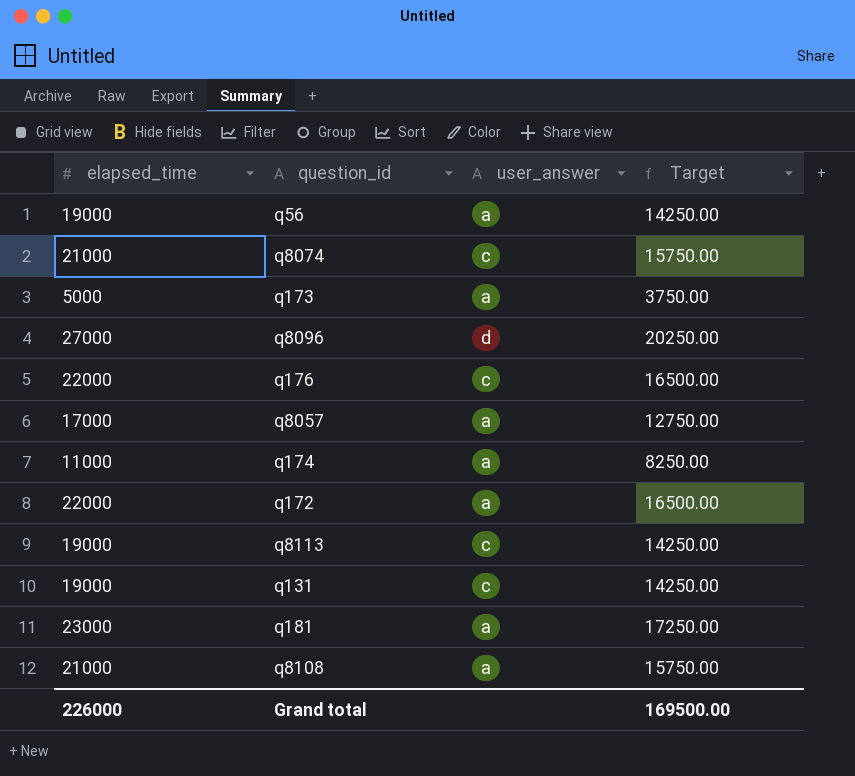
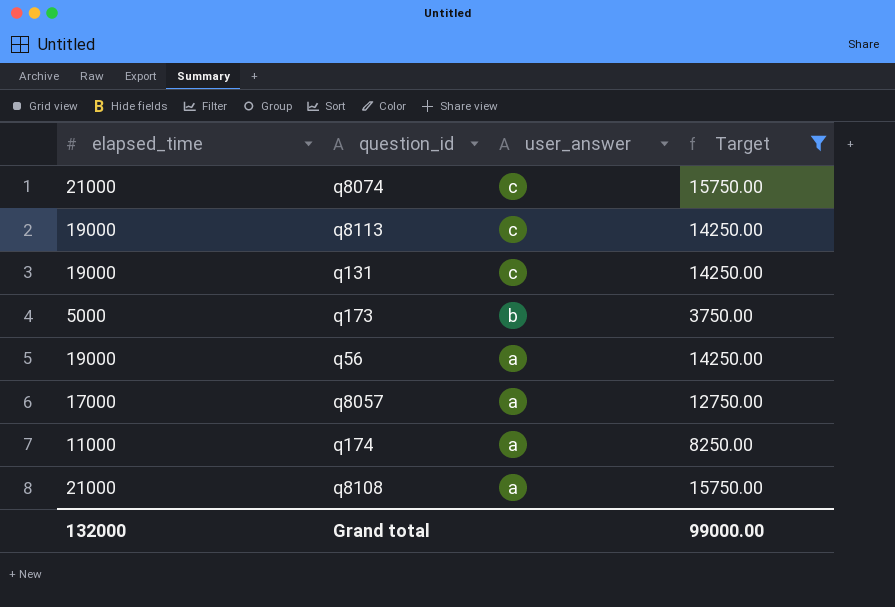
filter: none -> Target <= 15750.00
row order: none -> user_answer descending
q173 | user_answer: a -> b
Grand total | elapsed_time: 226000 -> 132000
Grand total | Target: 169500.00 -> 99000.00

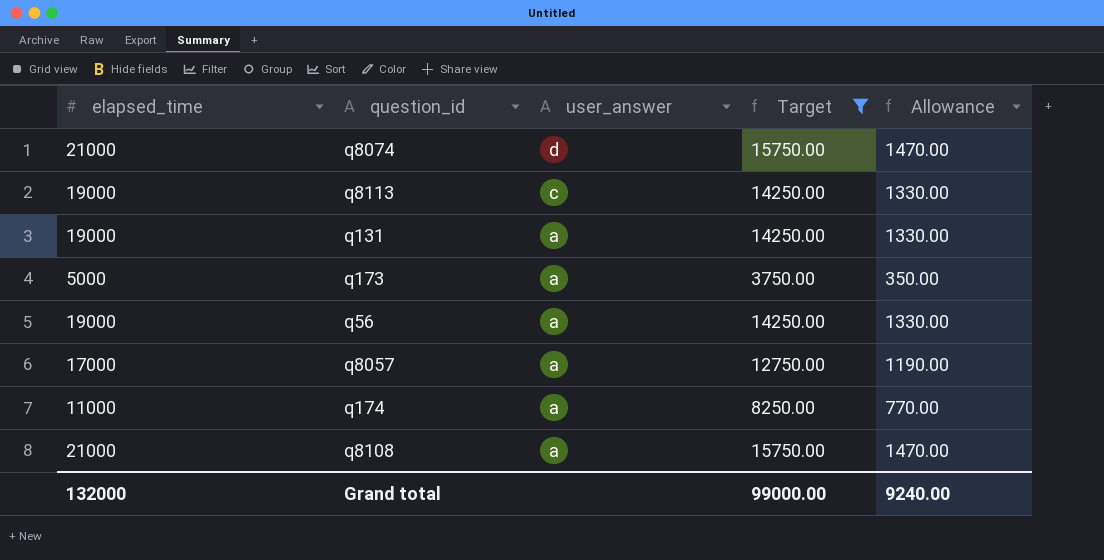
column Allowance | formula: none -> [elapsed_time] * 0.07
q8074 | user_answer: c -> d
q131 | user_answer: c -> a
q173 | user_answer: b -> a

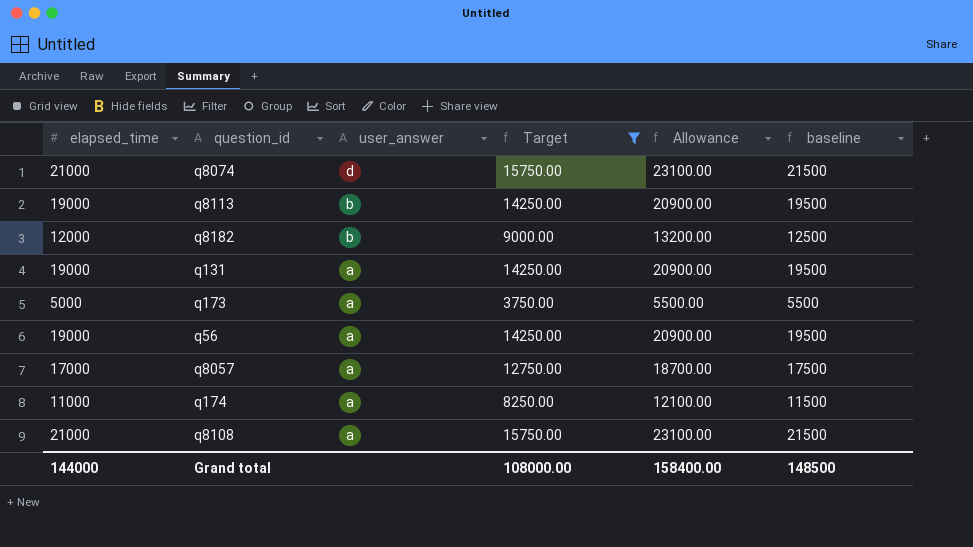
column Allowance | formula: [elapsed_time] * 0.07 -> [elapsed_time] * 1.1
column baseline | formula: none -> [elapsed_time] + 500
q8113 | user_answer: c -> b
row q8182: none -> 12000 | b | 9000.00 | 13200.00 | 12500
Grand total | elapsed_time: 132000 -> 144000
Grand total | Target: 99000.00 -> 108000.00
Grand total | Allowance: 9240.00 -> 158400.00

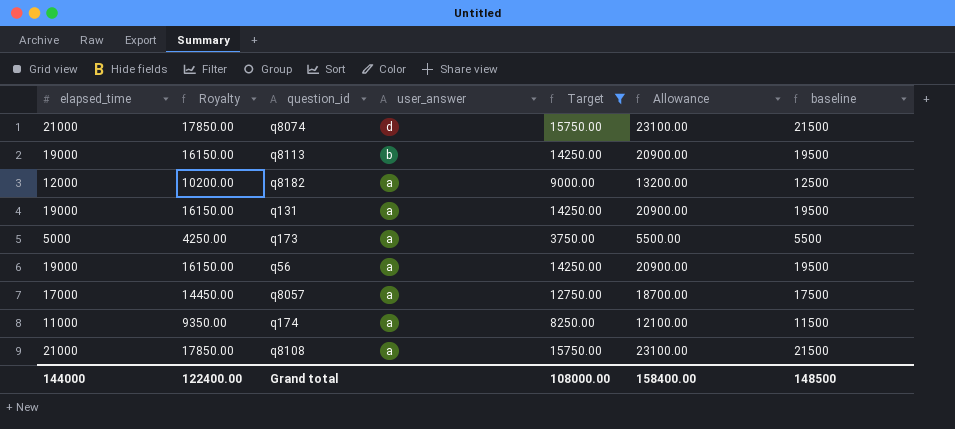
column Royalty | formula: none -> [elapsed_time] * 0.85
q8182 | user_answer: b -> a

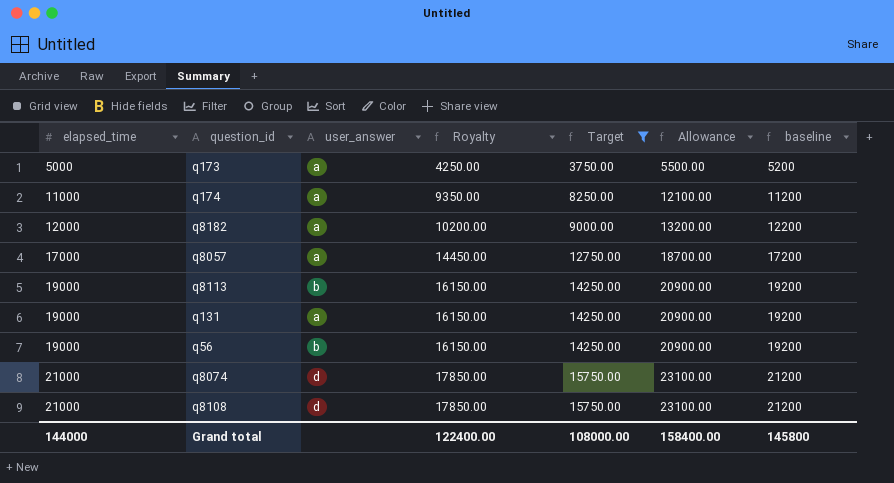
row order: user_answer descending -> elapsed_time ascending
column Royalty | position: 2 -> 4
column baseline | formula: [elapsed_time] + 500 -> [elapsed_time] + 200
q56 | user_answer: a -> b
q8108 | user_answer: a -> d
Grand total | baseline: 148500 -> 145800

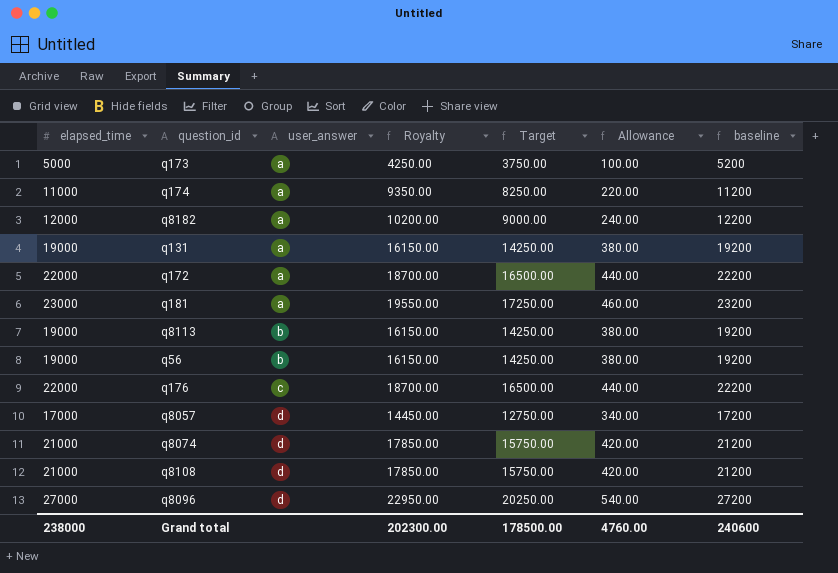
filter: Target <= 15750.00 -> none
row order: elapsed_time ascending -> user_answer ascending
column Allowance | formula: [elapsed_time] * 1.1 -> [elapsed_time] * 0.02
q8057 | user_answer: a -> d
Grand total | elapsed_time: 144000 -> 238000
Grand total | Royalty: 122400.00 -> 202300.00
Grand total | Target: 108000.00 -> 178500.00
Grand total | Allowance: 158400.00 -> 4760.00
Grand total | baseline: 145800 -> 240600

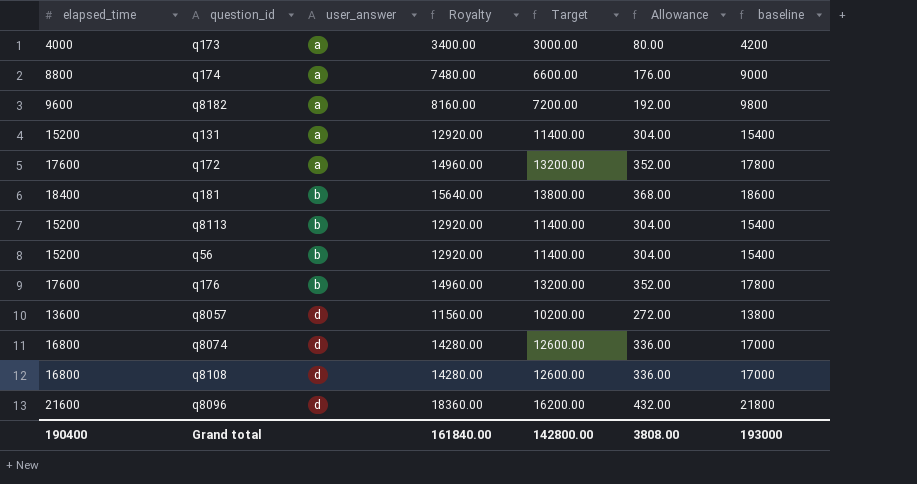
q173 | elapsed_time: 5000 -> 4000
q173 | Royalty: 4250.00 -> 3400.00
q173 | Target: 3750.00 -> 3000.00
q173 | Allowance: 100.00 -> 80.00
q173 | baseline: 5200 -> 4200
q174 | elapsed_time: 11000 -> 8800
q174 | Royalty: 9350.00 -> 7480.00
q174 | Target: 8250.00 -> 6600.00
q174 | Allowance: 220.00 -> 176.00
q174 | baseline: 11200 -> 9000
q8182 | elapsed_time: 12000 -> 9600
q8182 | Royalty: 10200.00 -> 8160.00
q8182 | Target: 9000.00 -> 7200.00
q8182 | Allowance: 240.00 -> 192.00
q8182 | baseline: 12200 -> 9800
q131 | elapsed_time: 19000 -> 15200
q131 | Royalty: 16150.00 -> 12920.00
q131 | Target: 14250.00 -> 11400.00
q131 | Allowance: 380.00 -> 304.00
q131 | baseline: 19200 -> 15400
q172 | elapsed_time: 22000 -> 17600
q172 | Royalty: 18700.00 -> 14960.00
q172 | Target: 16500.00 -> 13200.00
q172 | Allowance: 440.00 -> 352.00
q172 | baseline: 22200 -> 17800
q181 | elapsed_time: 23000 -> 18400
q181 | user_answer: a -> b
q181 | Royalty: 19550.00 -> 15640.00
q181 | Target: 17250.00 -> 13800.00
q181 | Allowance: 460.00 -> 368.00
q181 | baseline: 23200 -> 18600
q8113 | elapsed_time: 19000 -> 15200
q8113 | Royalty: 16150.00 -> 12920.00
q8113 | Target: 14250.00 -> 11400.00
q8113 | Allowance: 380.00 -> 304.00
q8113 | baseline: 19200 -> 15400
q56 | elapsed_time: 19000 -> 15200
q56 | Royalty: 16150.00 -> 12920.00
q56 | Target: 14250.00 -> 11400.00
q56 | Allowance: 380.00 -> 304.00
q56 | baseline: 19200 -> 15400
q176 | elapsed_time: 22000 -> 17600
q176 | user_answer: c -> b
q176 | Royalty: 18700.00 -> 14960.00
q176 | Target: 16500.00 -> 13200.00
q176 | Allowance: 440.00 -> 352.00
q176 | baseline: 22200 -> 17800
q8057 | elapsed_time: 17000 -> 13600
q8057 | Royalty: 14450.00 -> 11560.00
q8057 | Target: 12750.00 -> 10200.00
q8057 | Allowance: 340.00 -> 272.00
q8057 | baseline: 17200 -> 13800
q8074 | elapsed_time: 21000 -> 16800
q8074 | Royalty: 17850.00 -> 14280.00
q8074 | Target: 15750.00 -> 12600.00
q8074 | Allowance: 420.00 -> 336.00
q8074 | baseline: 21200 -> 17000
q8108 | elapsed_time: 21000 -> 16800
q8108 | Royalty: 17850.00 -> 14280.00
q8108 | Target: 15750.00 -> 12600.00
q8108 | Allowance: 420.00 -> 336.00
q8108 | baseline: 21200 -> 17000
q8096 | elapsed_time: 27000 -> 21600
q8096 | Royalty: 22950.00 -> 18360.00
q8096 | Target: 20250.00 -> 16200.00
q8096 | Allowance: 540.00 -> 432.00
q8096 | baseline: 27200 -> 21800
Grand total | elapsed_time: 238000 -> 190400
Grand total | Royalty: 202300.00 -> 161840.00
Grand total | Target: 178500.00 -> 142800.00
Grand total | Allowance: 4760.00 -> 3808.00
Grand total | baseline: 240600 -> 193000

